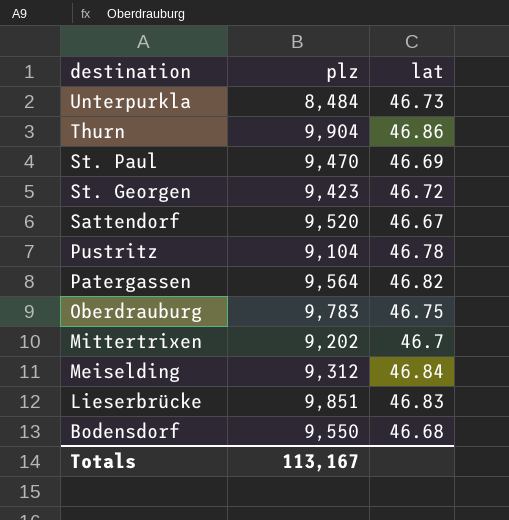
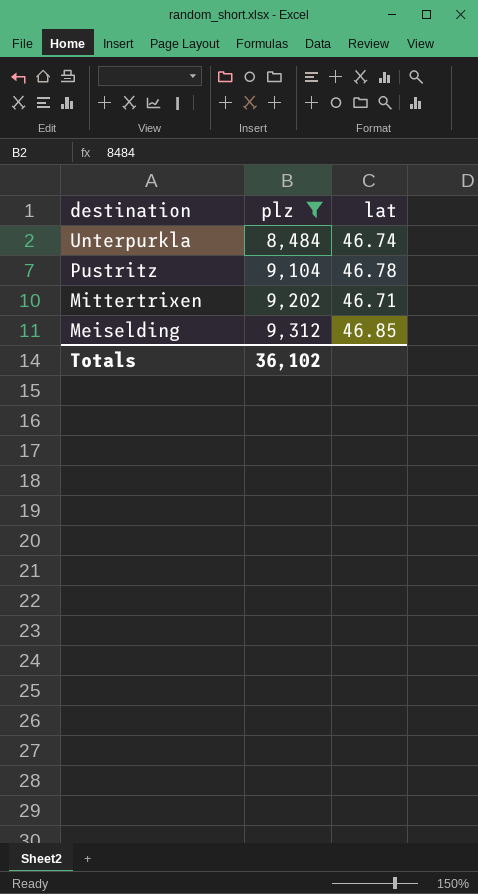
filter: none -> plz <= 9,312
Unterpurkla | lat: 46.73 -> 46.74
Mittertrixen | lat: 46.7 -> 46.71
Meiselding | lat: 46.84 -> 46.85
Totals | plz: 113,167 -> 36,102

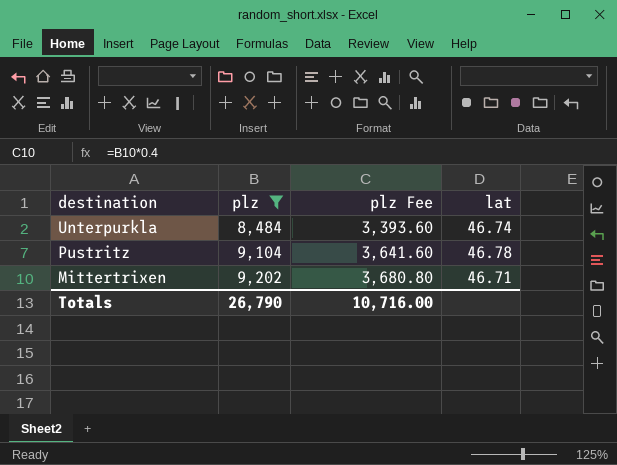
column plz Fee | formula: none -> [plz] * 0.4
row Meiselding: 9,312 | 46.85 -> none
Totals | plz: 36,102 -> 26,790

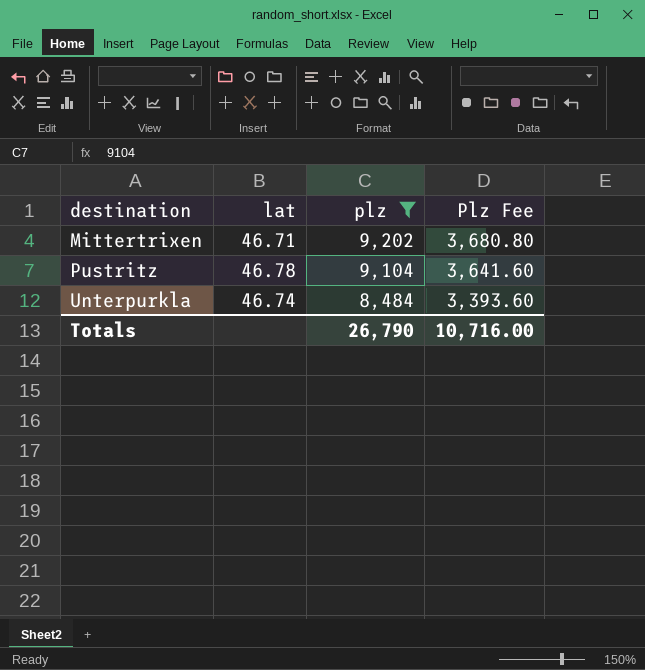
row order: destination descending -> destination ascending
column lat | position: 4 -> 2
column name: plz Fee -> Plz Fee

